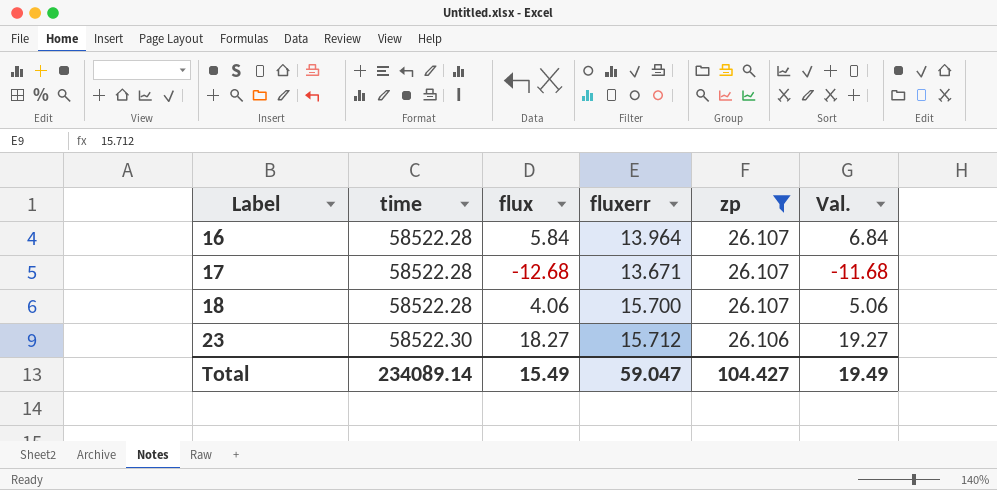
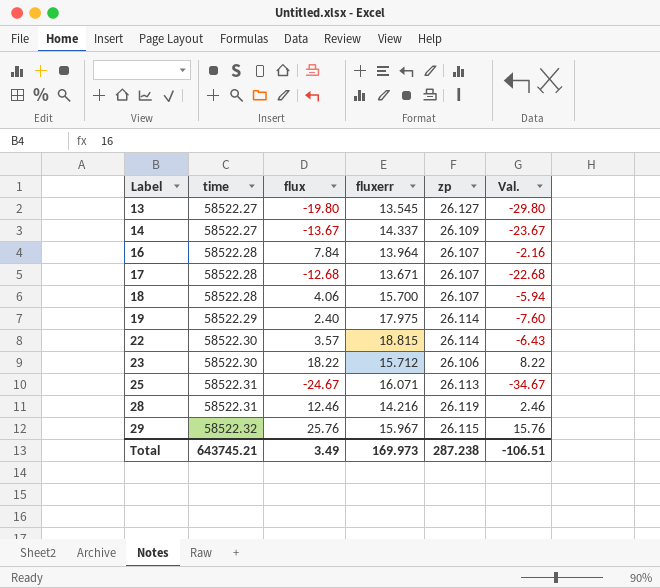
filter: zp <= 26.107 -> none
column Val. | formula: [flux] + 1 -> [flux] - 10
16 | flux: 5.84 -> 7.84
23 | flux: 18.27 -> 18.22
Total | time: 234089.14 -> 643745.21
Total | flux: 15.49 -> 3.49
Total | fluxerr: 59.047 -> 169.973
Total | zp: 104.427 -> 287.238
Total | Val.: 19.49 -> -106.51

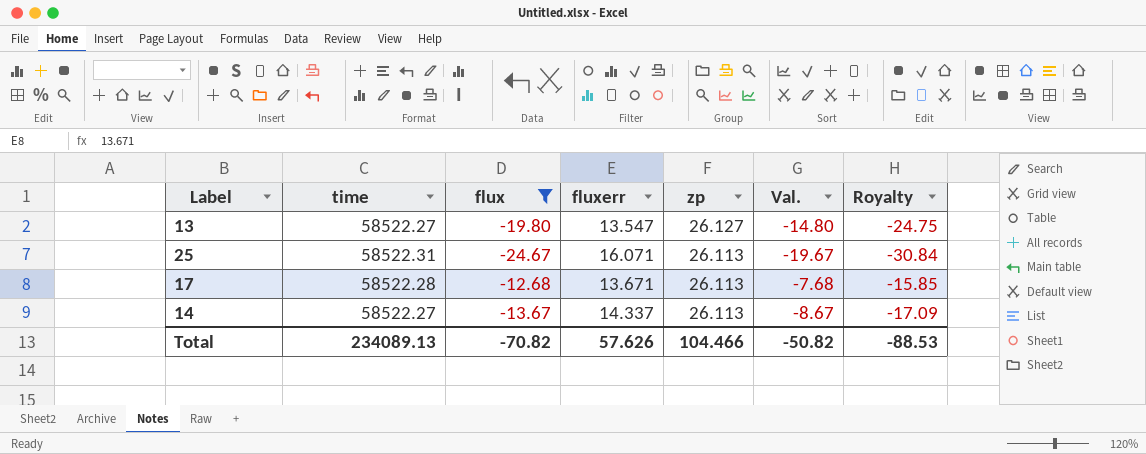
filter: none -> flux <= -12.68
row order: Label ascending -> zp descending
column Val. | formula: [flux] - 10 -> [flux] + 5
column Royalty | formula: none -> [flux] * 1.25
13 | fluxerr: 13.545 -> 13.547
17 | zp: 26.107 -> 26.113
14 | zp: 26.109 -> 26.113
Total | time: 643745.21 -> 234089.13
Total | flux: 3.49 -> -70.82
Total | fluxerr: 169.973 -> 57.626
Total | zp: 287.238 -> 104.466
Total | Val.: -106.51 -> -50.82

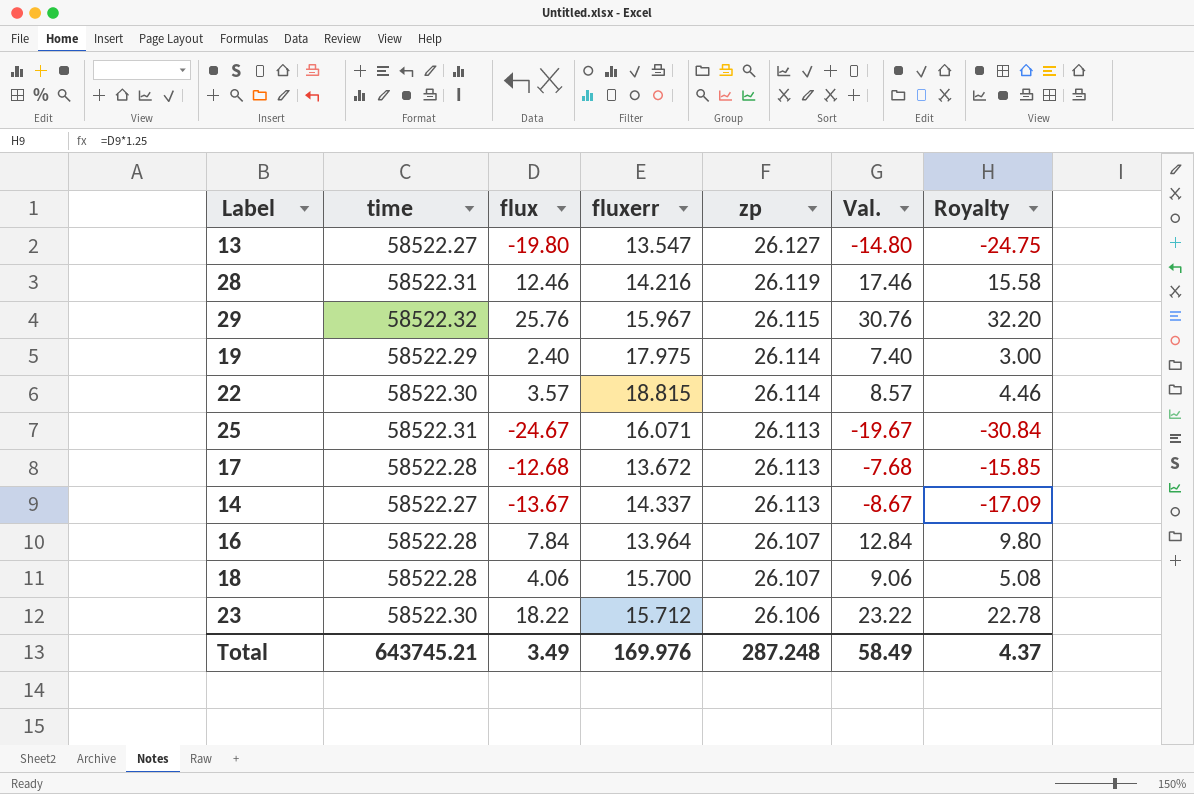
filter: flux <= -12.68 -> none
17 | fluxerr: 13.671 -> 13.672
Total | time: 234089.13 -> 643745.21
Total | flux: -70.82 -> 3.49
Total | fluxerr: 57.626 -> 169.976
Total | zp: 104.466 -> 287.248
Total | Val.: -50.82 -> 58.49
Total | Royalty: -88.53 -> 4.37

